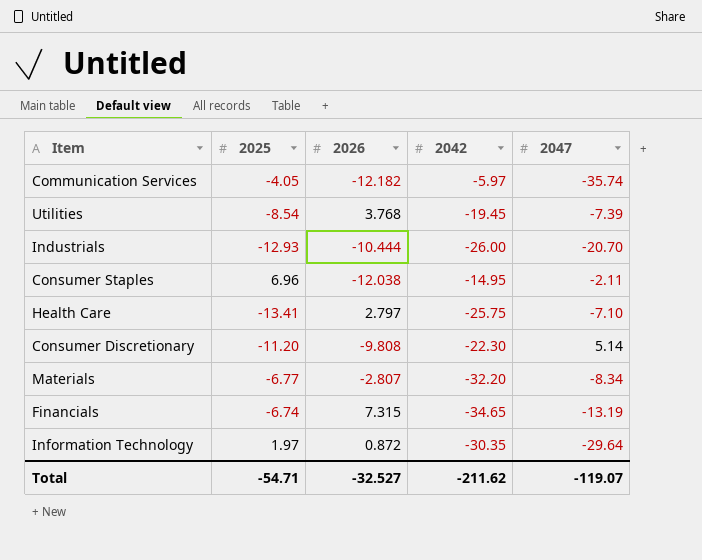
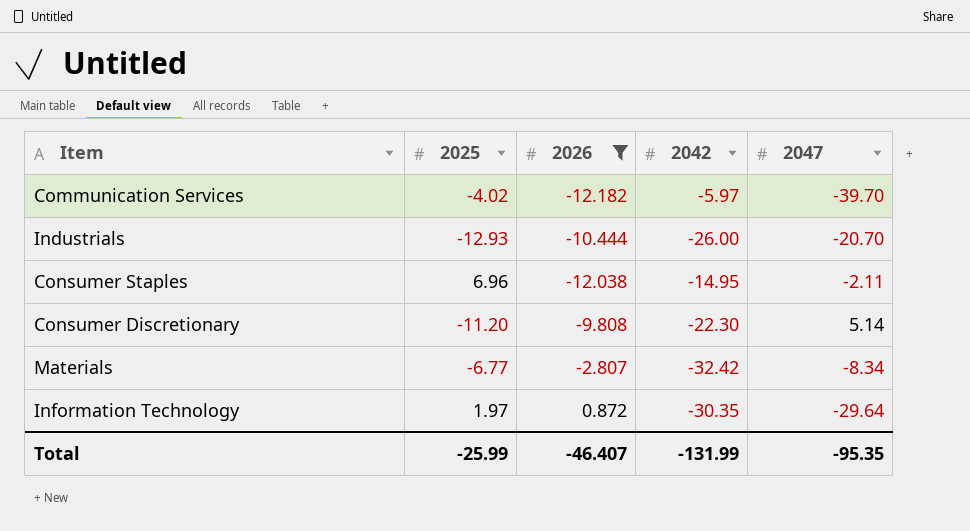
filter: none -> 2026 <= 0.872
Communication Services | 2025: -4.05 -> -4.02
Communication Services | 2047: -35.74 -> -39.70
Materials | 2042: -32.20 -> -32.42
Total | 2025: -54.71 -> -25.99
Total | 2026: -32.527 -> -46.407
Total | 2042: -211.62 -> -131.99
Total | 2047: -119.07 -> -95.35

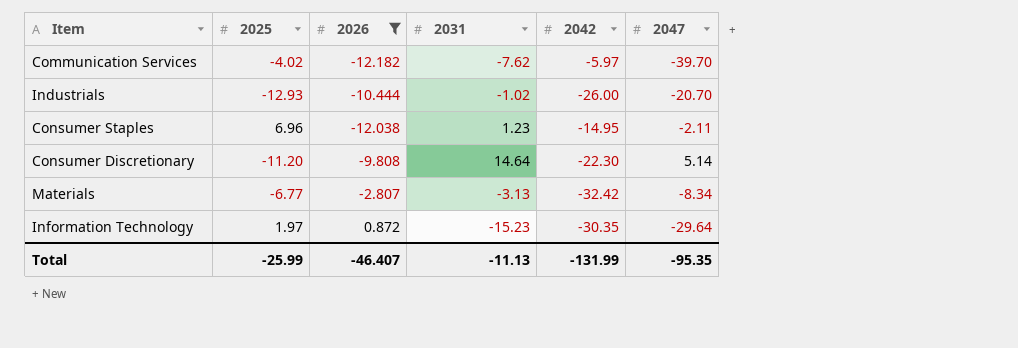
column 2031 | position: none -> 4

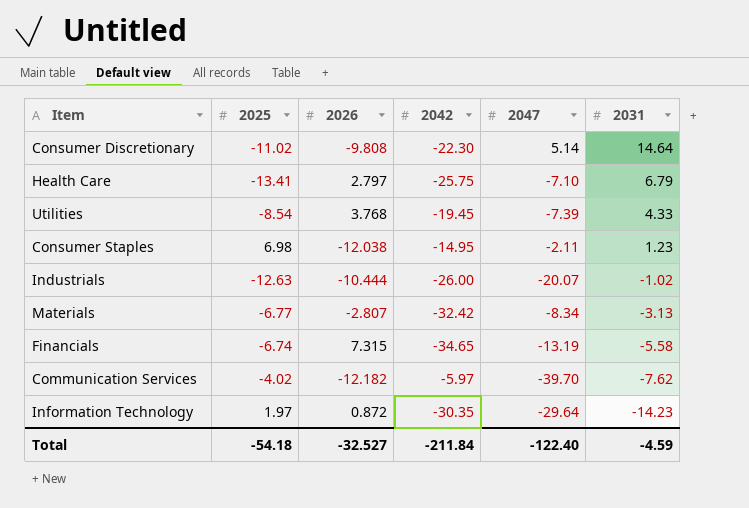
filter: 2026 <= 0.872 -> none
row order: none -> 2031 descending
column 2031 | position: 4 -> 6
Consumer Discretionary | 2025: -11.20 -> -11.02
Consumer Staples | 2025: 6.96 -> 6.98
Industrials | 2025: -12.93 -> -12.63
Industrials | 2047: -20.70 -> -20.07
Information Technology | 2031: -15.23 -> -14.23
Total | 2025: -25.99 -> -54.18
Total | 2026: -46.407 -> -32.527
Total | 2042: -131.99 -> -211.84
Total | 2047: -95.35 -> -122.40
Total | 2031: -11.13 -> -4.59

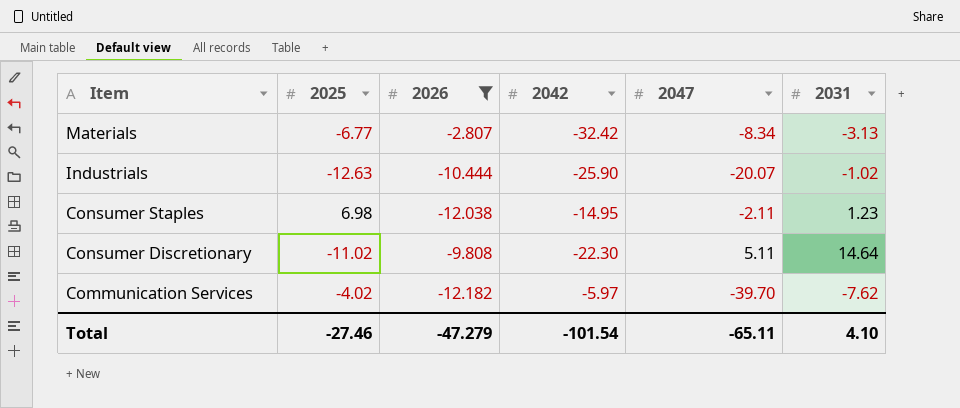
filter: none -> 2026 <= -2.807
row order: 2031 descending -> Item descending
Industrials | 2042: -26.00 -> -25.90
Consumer Discretionary | 2047: 5.14 -> 5.11
Total | 2025: -54.18 -> -27.46
Total | 2026: -32.527 -> -47.279
Total | 2042: -211.84 -> -101.54
Total | 2047: -122.40 -> -65.11
Total | 2031: -4.59 -> 4.10

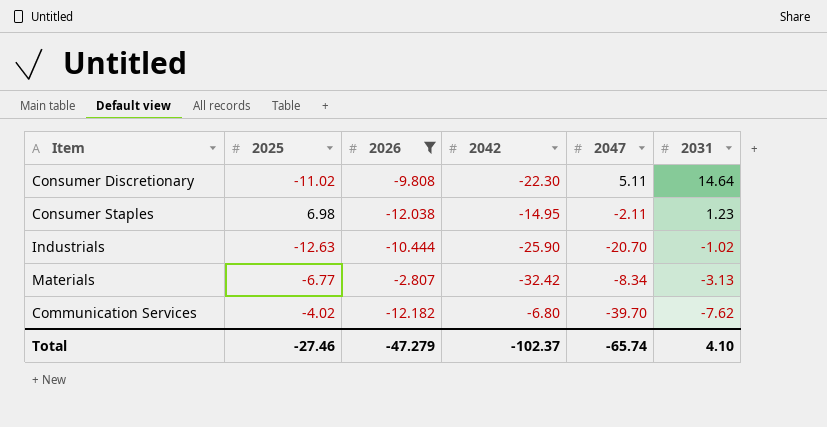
row order: Item descending -> 2031 descending
Industrials | 2047: -20.07 -> -20.70
Communication Services | 2042: -5.97 -> -6.80
Total | 2042: -101.54 -> -102.37
Total | 2047: -65.11 -> -65.74

